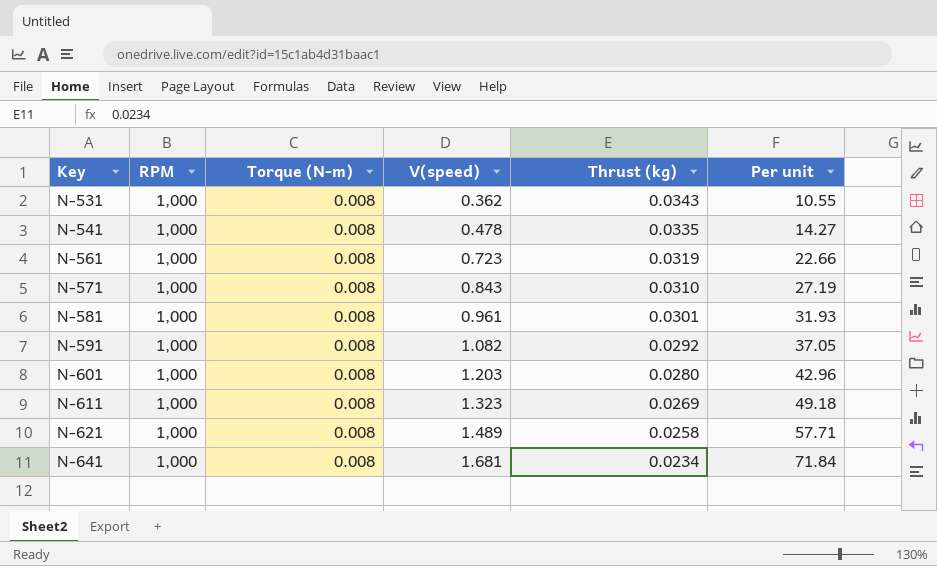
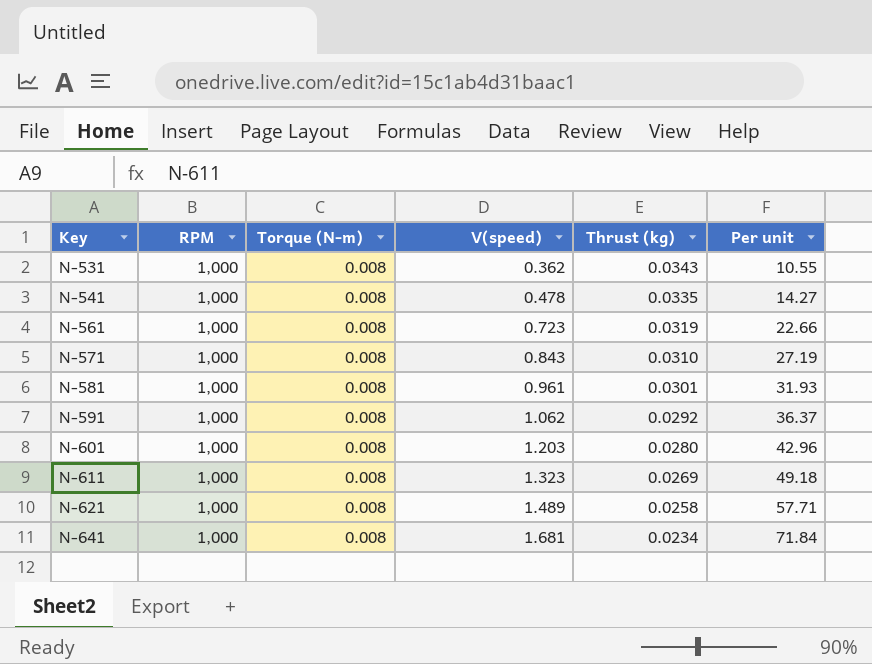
N-591 | V(speed): 1.082 -> 1.062
N-591 | Per unit: 37.05 -> 36.37

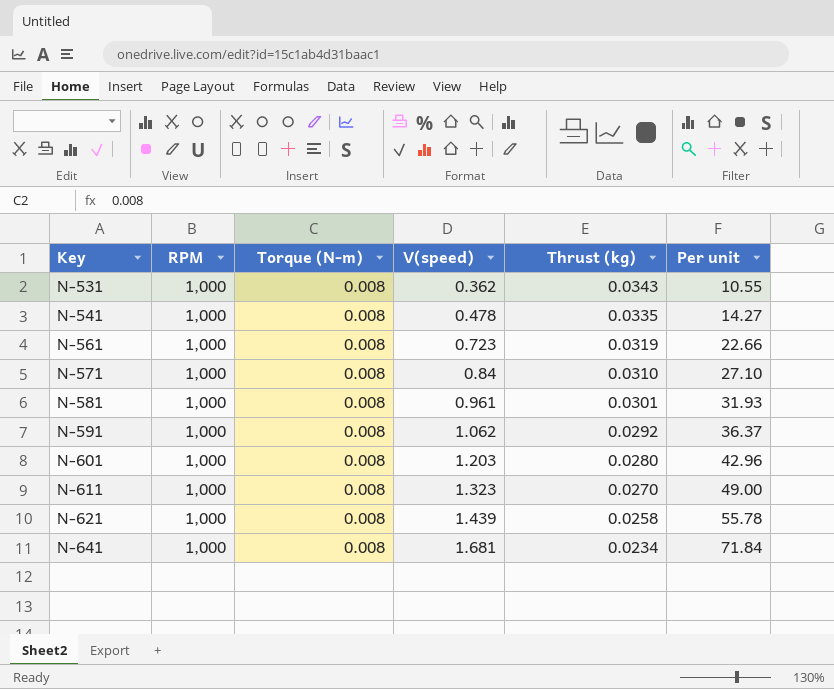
N-571 | V(speed): 0.843 -> 0.84
N-571 | Per unit: 27.19 -> 27.10
N-611 | Thrust (kg): 0.0269 -> 0.0270
N-611 | Per unit: 49.18 -> 49.00
N-621 | V(speed): 1.489 -> 1.439
N-621 | Per unit: 57.71 -> 55.78

